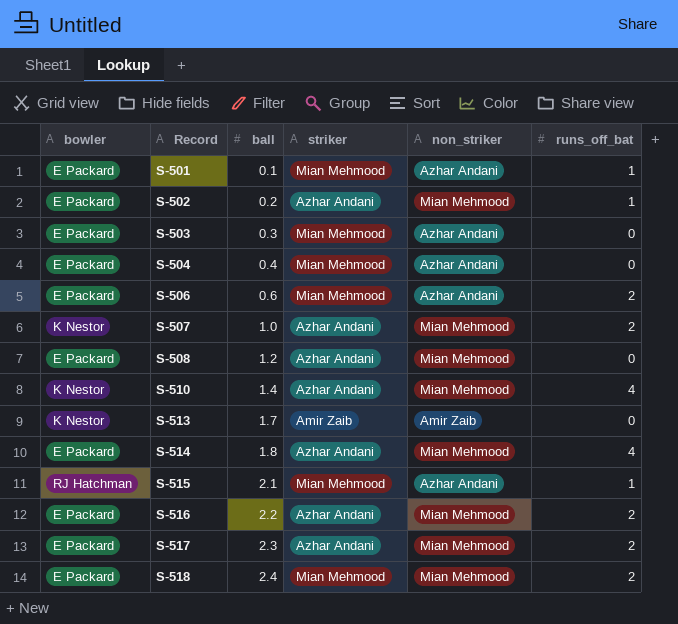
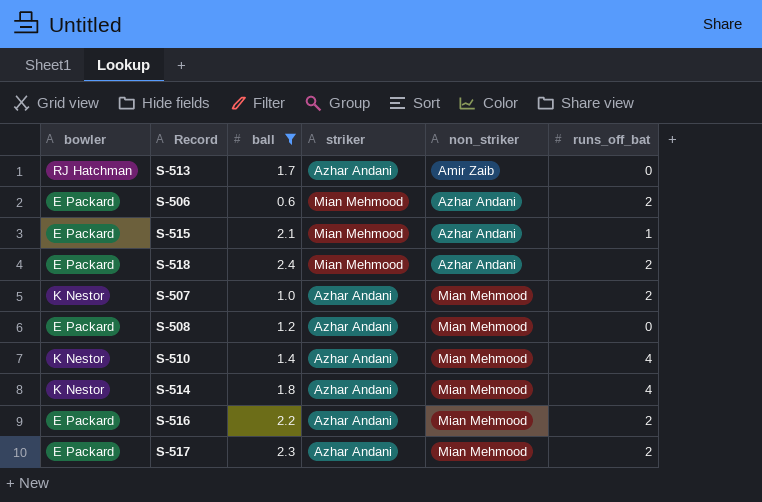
filter: none -> ball >= 0.6
row order: Record ascending -> non_striker ascending
S-513 | bowler: K Nestor -> RJ Hatchman
S-513 | striker: Amir Zaib -> Azhar Andani
S-515 | bowler: RJ Hatchman -> E Packard
S-518 | non_striker: Mian Mehmood -> Azhar Andani
S-514 | bowler: E Packard -> K Nestor

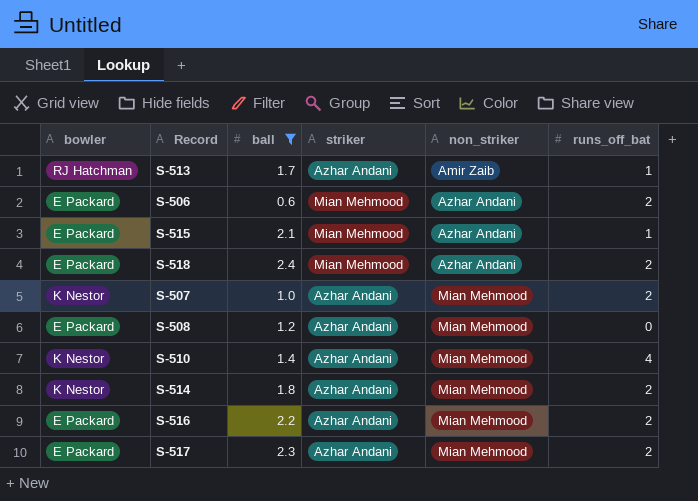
S-513 | runs_off_bat: 0 -> 1
S-514 | runs_off_bat: 4 -> 2

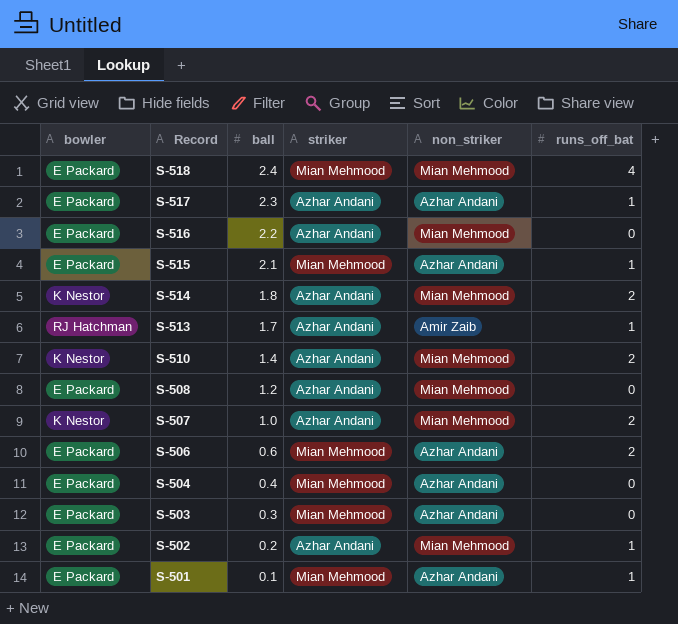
filter: ball >= 0.6 -> none
row order: non_striker ascending -> Record descending
S-518 | non_striker: Azhar Andani -> Mian Mehmood
S-518 | runs_off_bat: 2 -> 4
S-517 | non_striker: Mian Mehmood -> Azhar Andani
S-517 | runs_off_bat: 2 -> 1
S-516 | runs_off_bat: 2 -> 0
S-510 | runs_off_bat: 4 -> 2

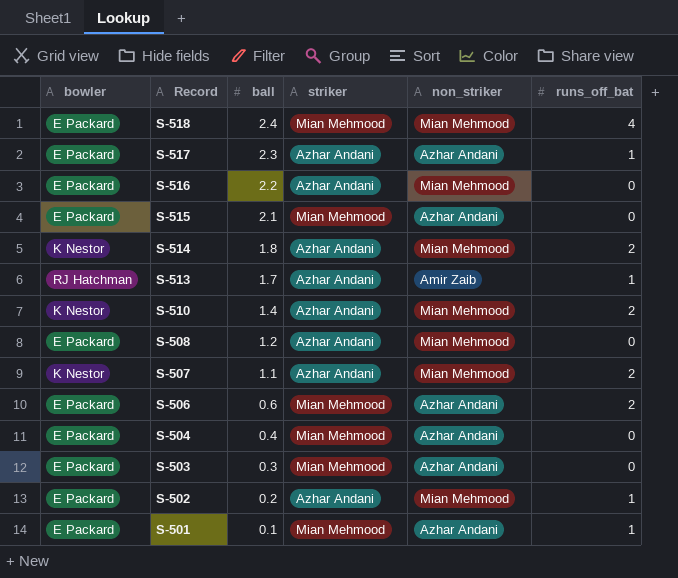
S-515 | runs_off_bat: 1 -> 0
S-507 | ball: 1.0 -> 1.1

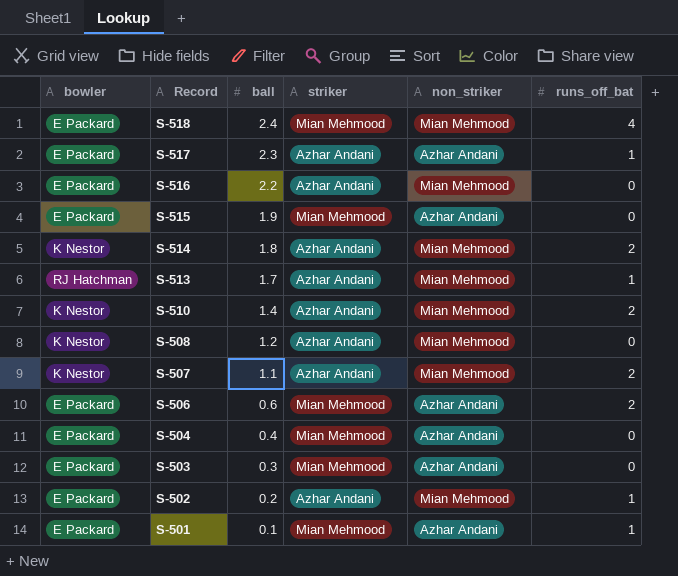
S-515 | ball: 2.1 -> 1.9
S-513 | non_striker: Amir Zaib -> Mian Mehmood
S-508 | bowler: E Packard -> K Nestor

